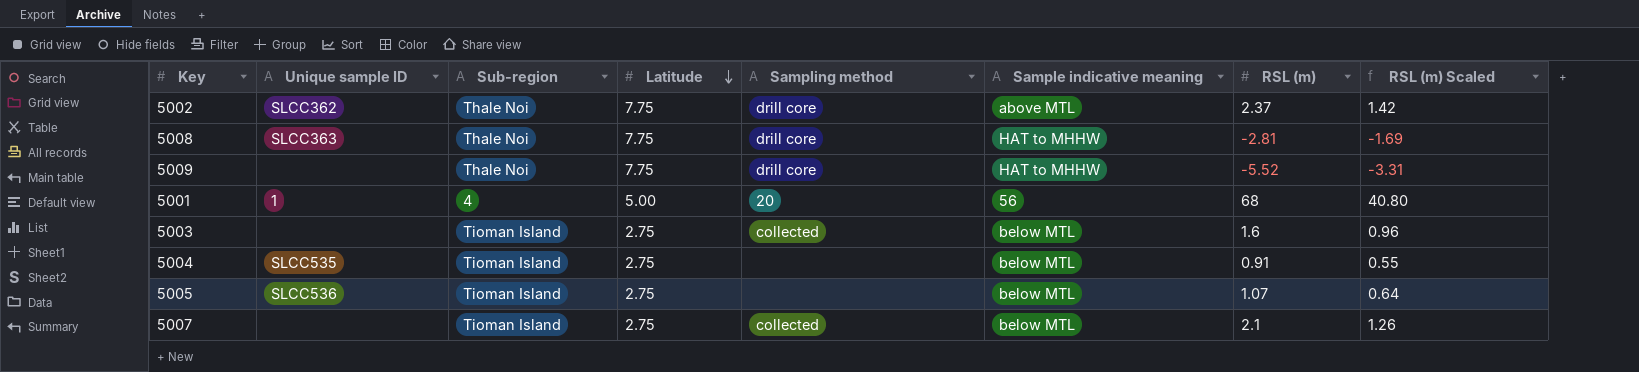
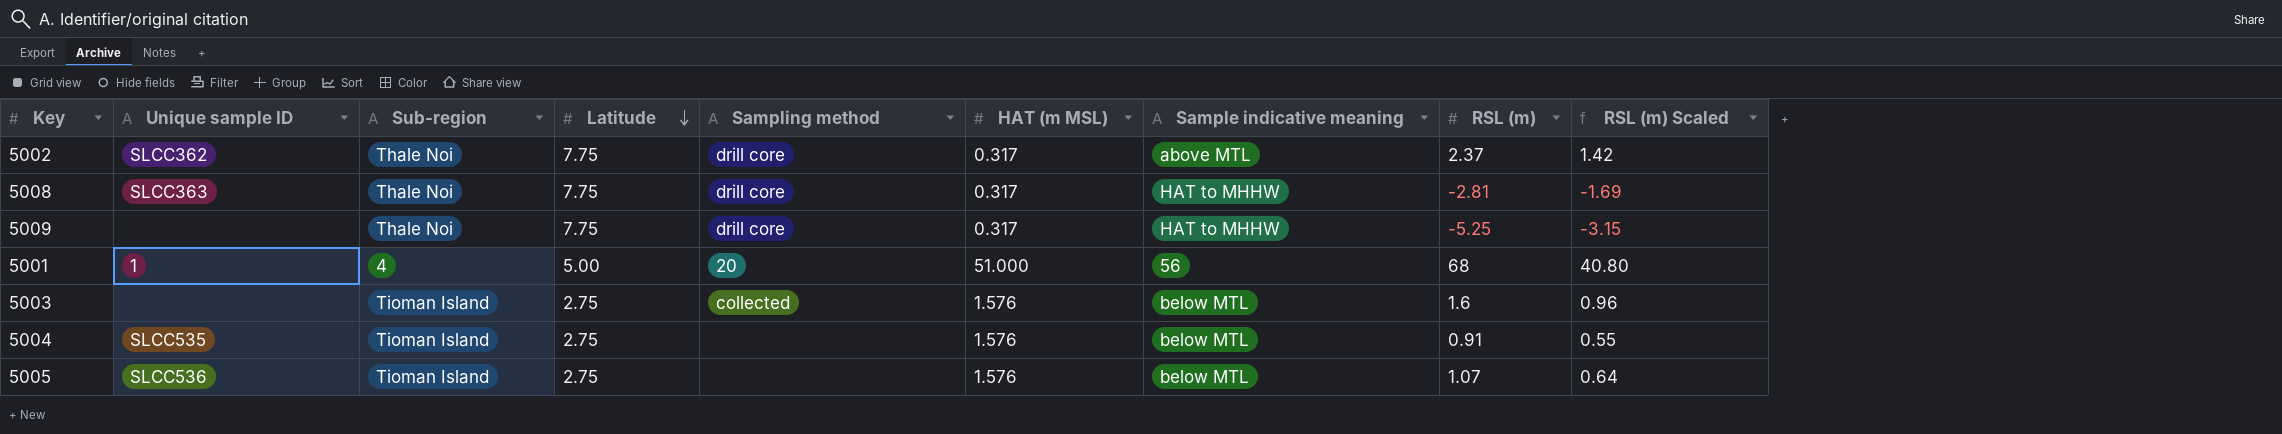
column HAT (m MSL) | position: none -> 6
row 5007: none | Tioman Island | 2.75 | collected | below MTL | 2.1 | 1.26 -> none
5009 | RSL (m): -5.52 -> -5.25
5009 | RSL (m) Scaled: -3.31 -> -3.15

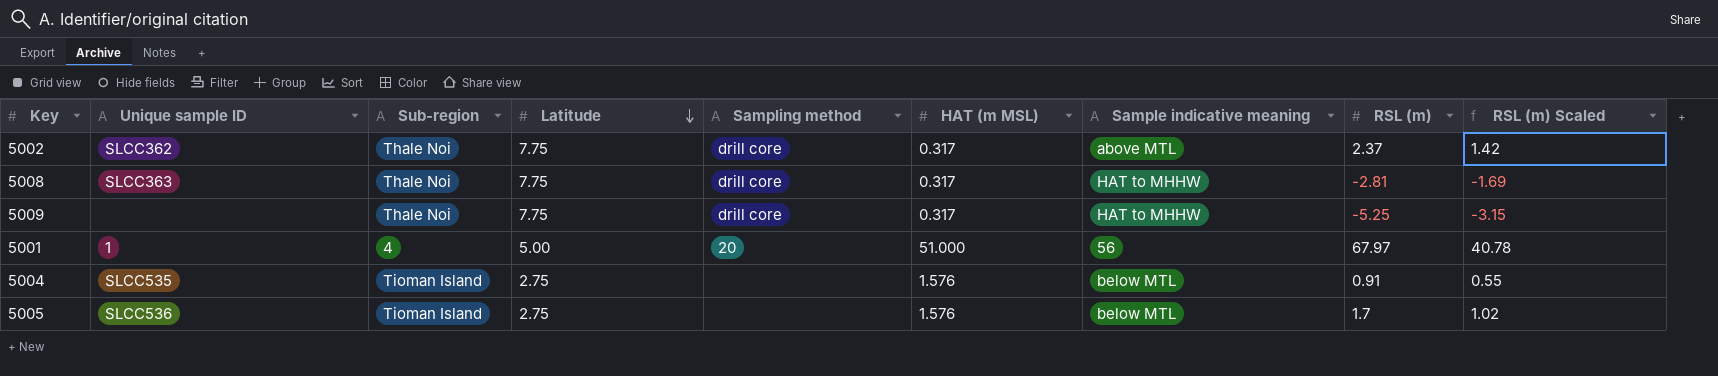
row 5003: none | Tioman Island | 2.75 | collected | 1.576 | below MTL | 1.6 | 0.96 -> none
5001 | RSL (m): 68 -> 67.97
5001 | RSL (m) Scaled: 40.80 -> 40.78
5005 | RSL (m): 1.07 -> 1.7
5005 | RSL (m) Scaled: 0.64 -> 1.02

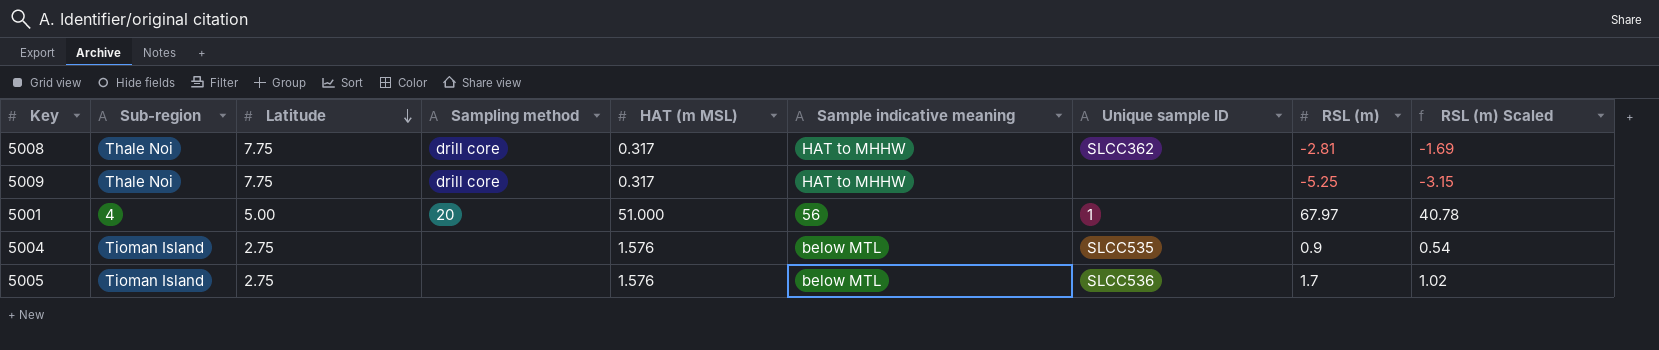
column Unique sample ID | position: 2 -> 7
row 5002: SLCC362 | Thale Noi | 7.75 | drill core | 0.317 | above MTL | 2.37 | 1.42 -> none
5008 | Unique sample ID: SLCC363 -> SLCC362
5004 | RSL (m): 0.91 -> 0.9
5004 | RSL (m) Scaled: 0.55 -> 0.54

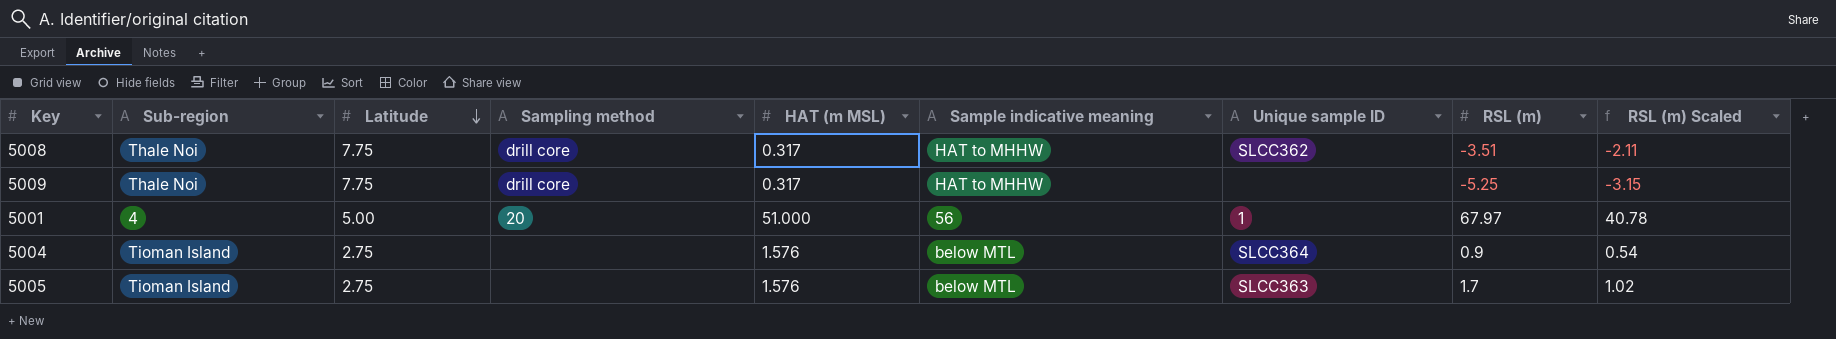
5008 | RSL (m): -2.81 -> -3.51
5008 | RSL (m) Scaled: -1.69 -> -2.11
5004 | Unique sample ID: SLCC535 -> SLCC364
5005 | Unique sample ID: SLCC536 -> SLCC363

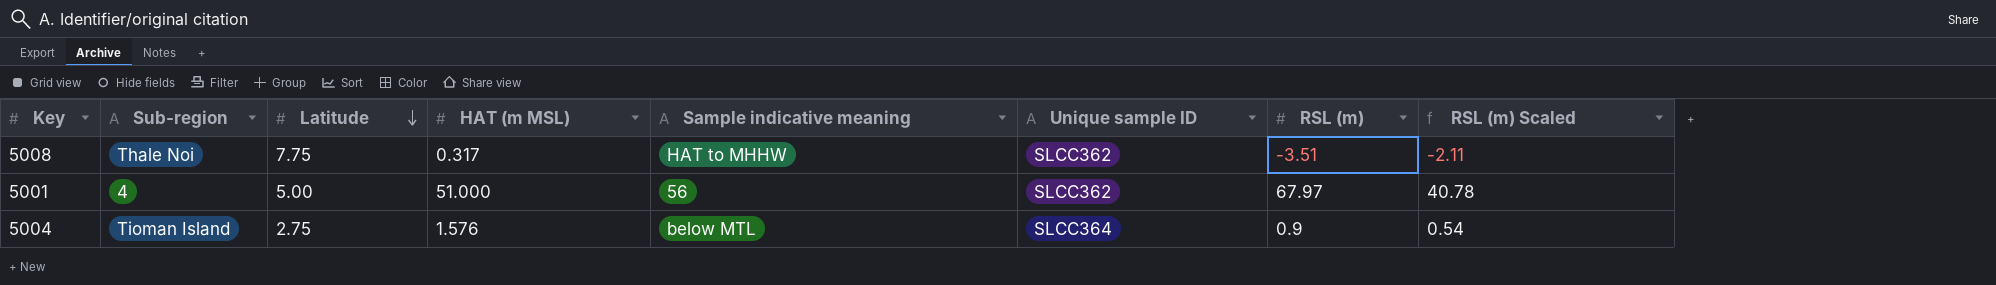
column Sampling method | position: 4 -> none
row 5009: Thale Noi | 7.75 | drill core | 0.317 | HAT to MHHW | none | -5.25 | -3.15 -> none
row 5005: Tioman Island | 2.75 | none | 1.576 | below MTL | SLCC363 | 1.7 | 1.02 -> none
5001 | Unique sample ID: 1 -> SLCC362

